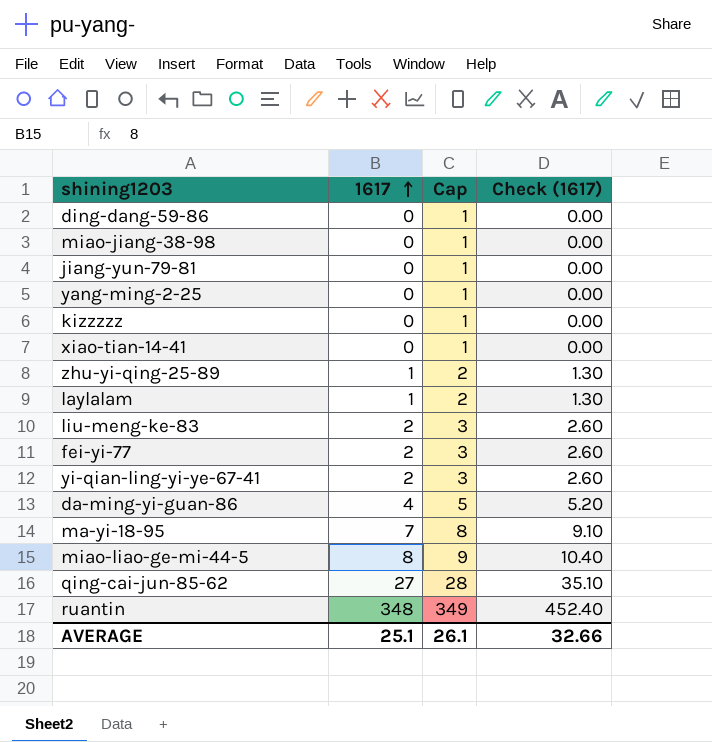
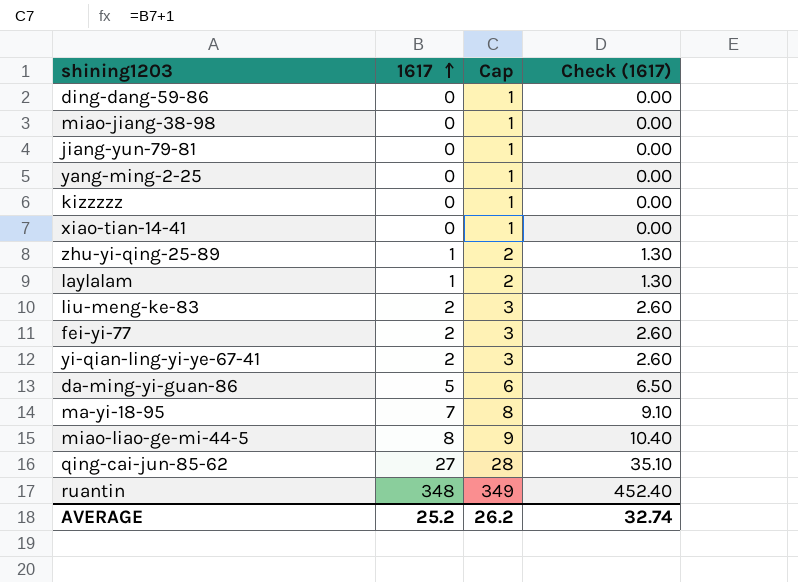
da-ming-yi-guan-86 | 1617: 4 -> 5
da-ming-yi-guan-86 | Cap: 5 -> 6
da-ming-yi-guan-86 | Check (1617): 5.20 -> 6.50
AVERAGE | 1617: 25.1 -> 25.2
AVERAGE | Cap: 26.1 -> 26.2
AVERAGE | Check (1617): 32.66 -> 32.74

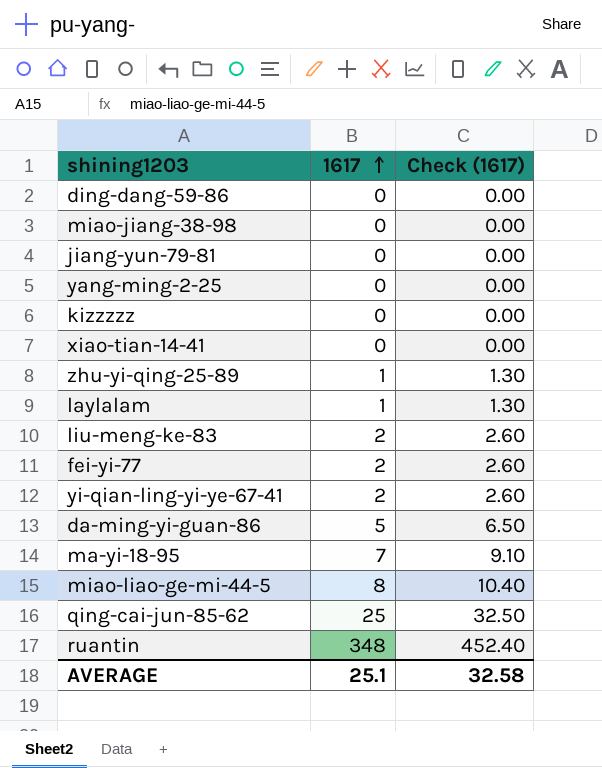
column Cap | formula: [1617] + 1 -> none
qing-cai-jun-85-62 | 1617: 27 -> 25
qing-cai-jun-85-62 | Check (1617): 35.10 -> 32.50
AVERAGE | 1617: 25.2 -> 25.1
AVERAGE | Check (1617): 32.74 -> 32.58

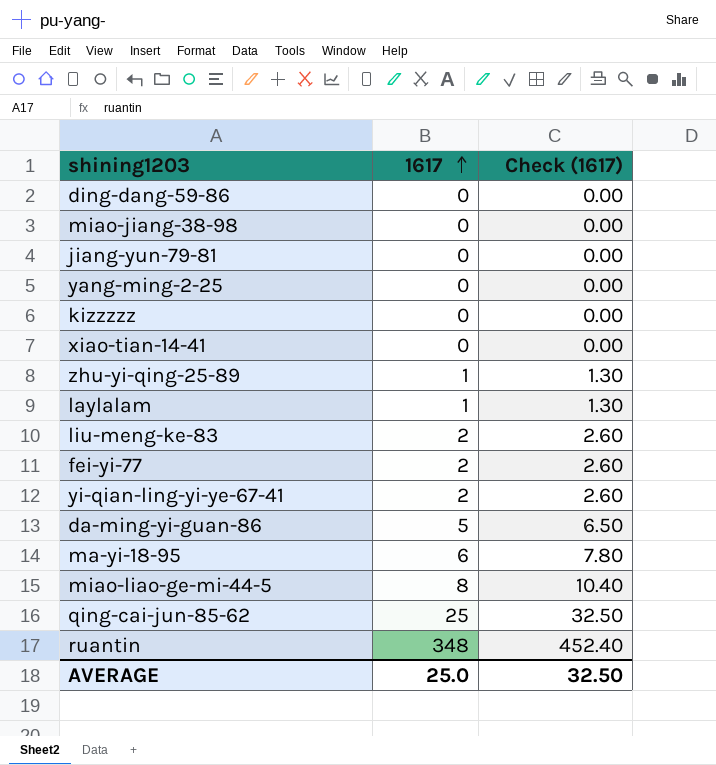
ma-yi-18-95 | 1617: 7 -> 6
ma-yi-18-95 | Check (1617): 9.10 -> 7.80
AVERAGE | 1617: 25.1 -> 25.0
AVERAGE | Check (1617): 32.58 -> 32.50

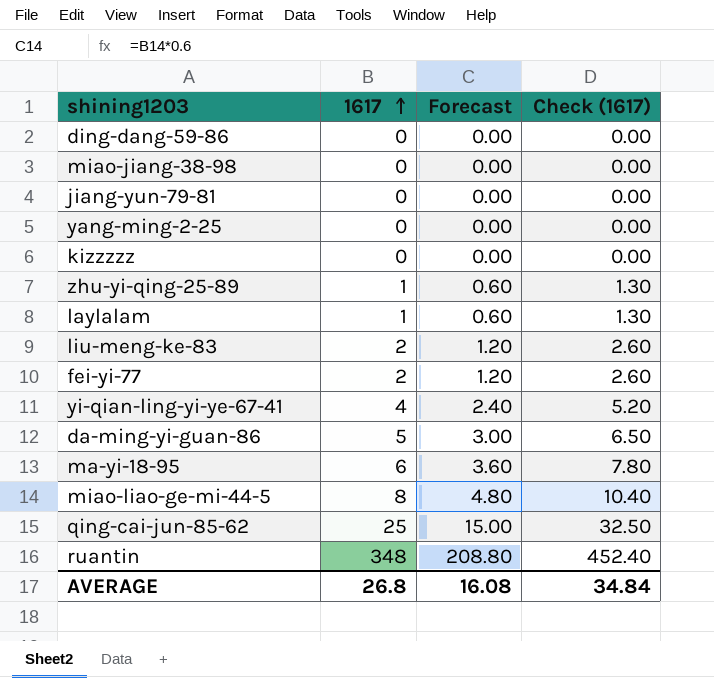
column Forecast | formula: none -> [1617] * 0.6
row xiao-tian-14-41: 0 | 0.00 -> none
yi-qian-ling-yi-ye-67-41 | 1617: 2 -> 4
yi-qian-ling-yi-ye-67-41 | Check (1617): 2.60 -> 5.20
AVERAGE | 1617: 25.0 -> 26.8
AVERAGE | Check (1617): 32.50 -> 34.84

